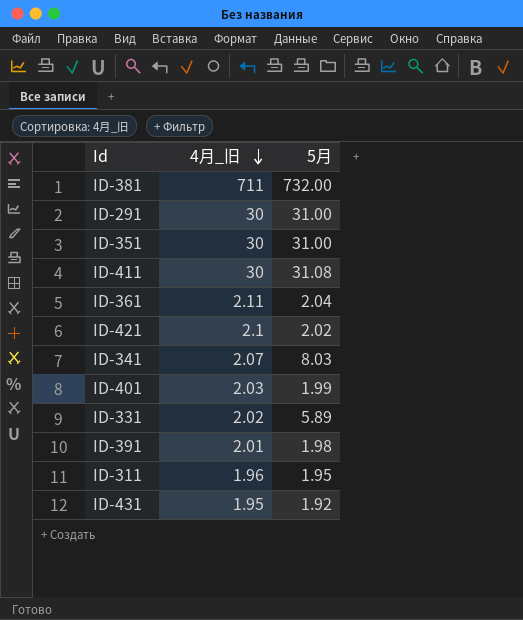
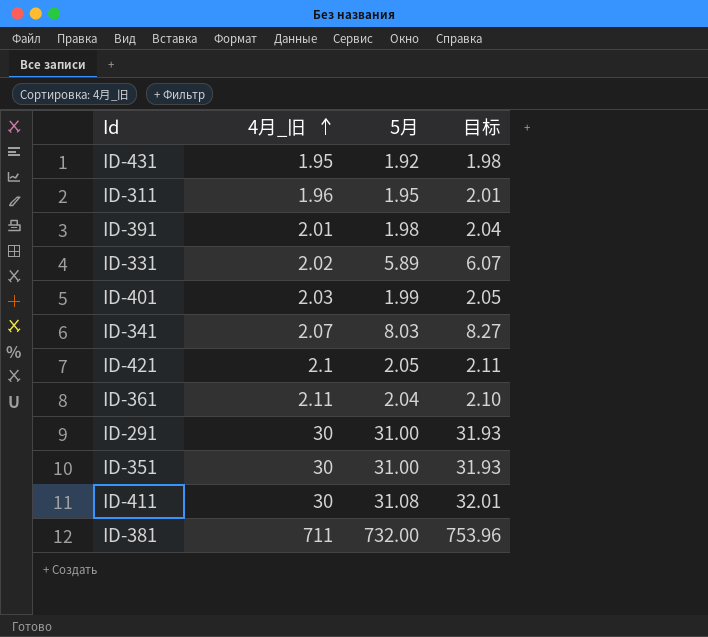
row order: 4月_旧 descending -> 4月_旧 ascending
column 目标 | formula: none -> [5月] * 1.03
ID-421 | 5月: 2.02 -> 2.05

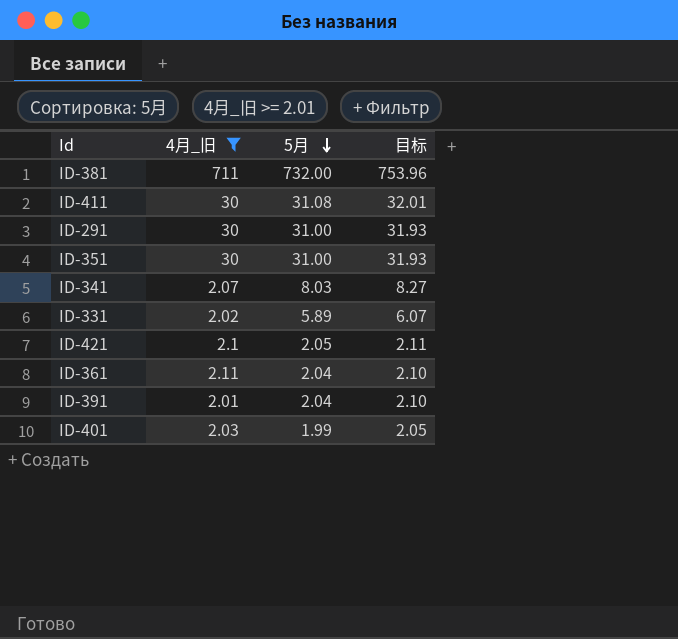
filter: none -> 4月_旧 >= 2.01
row order: 4月_旧 ascending -> 5月 descending
ID-391 | 5月: 1.98 -> 2.04
ID-391 | 目标: 2.04 -> 2.10

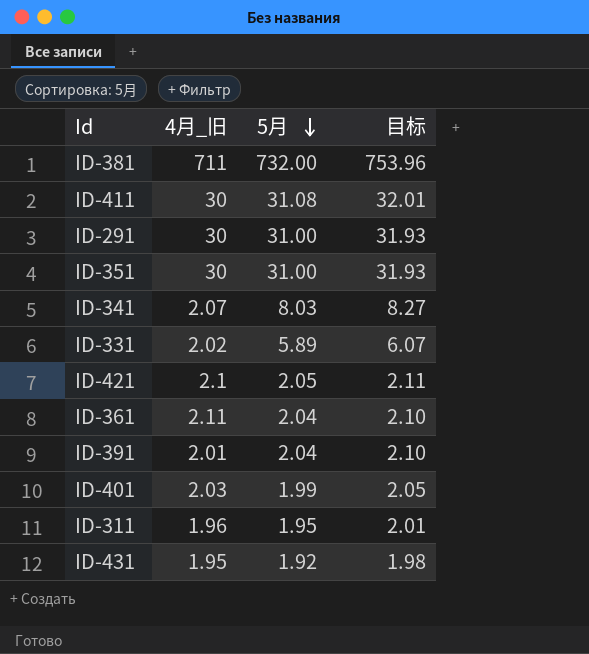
filter: 4月_旧 >= 2.01 -> none

